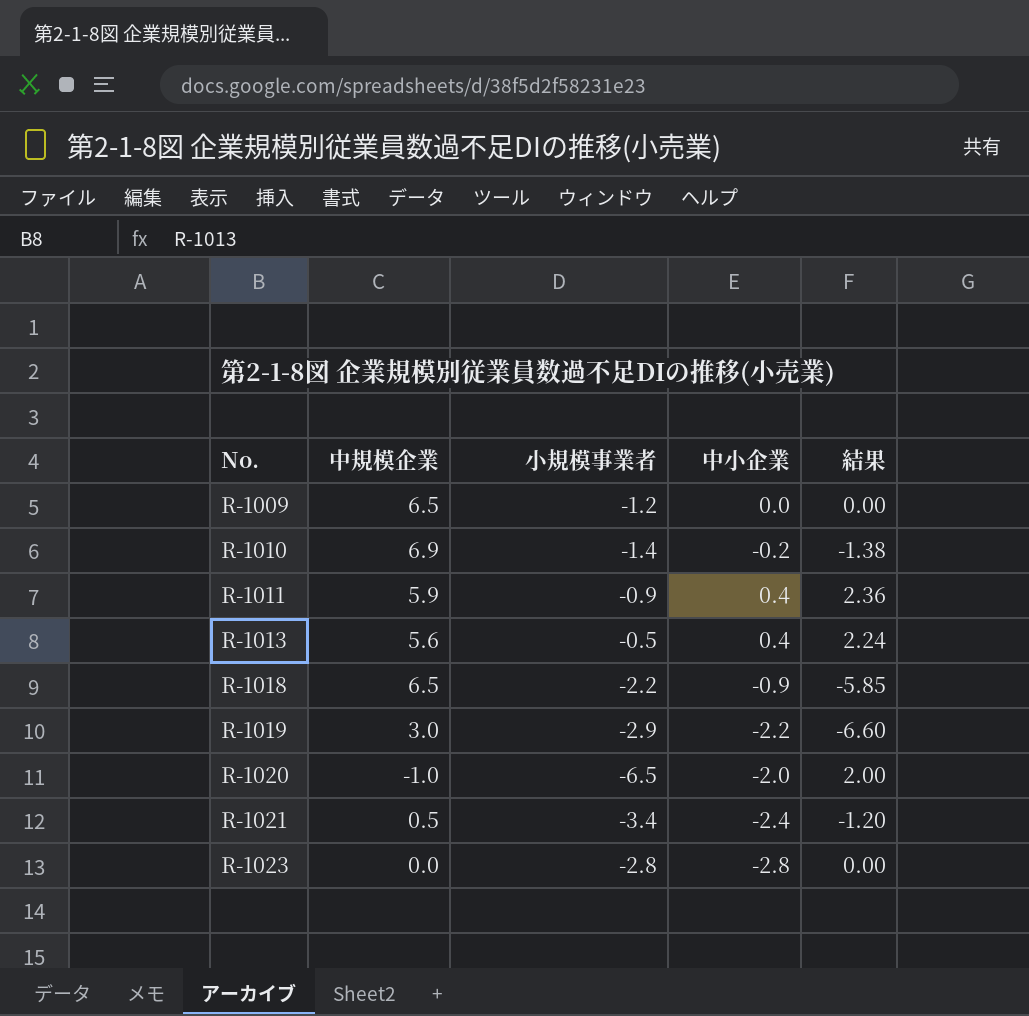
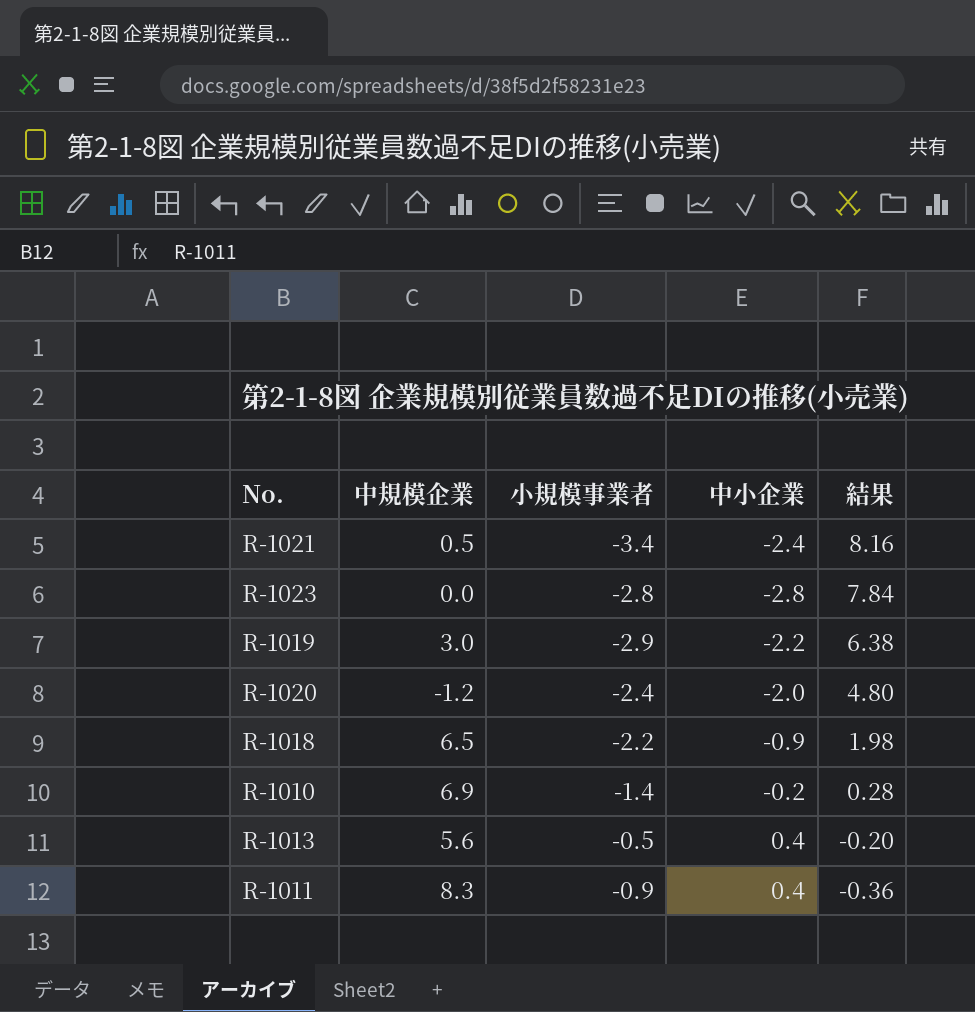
row order: No. ascending -> 結果 descending
column 結果 | formula: [中規模企業] * [中小企業] -> [小規模事業者] * [中小企業]
row R-1009: 6.5 | -1.2 | 0.0 | 0.00 -> none
R-1020 | 中規模企業: -1.0 -> -1.2
R-1020 | 小規模事業者: -6.5 -> -2.4
R-1011 | 中規模企業: 5.9 -> 8.3

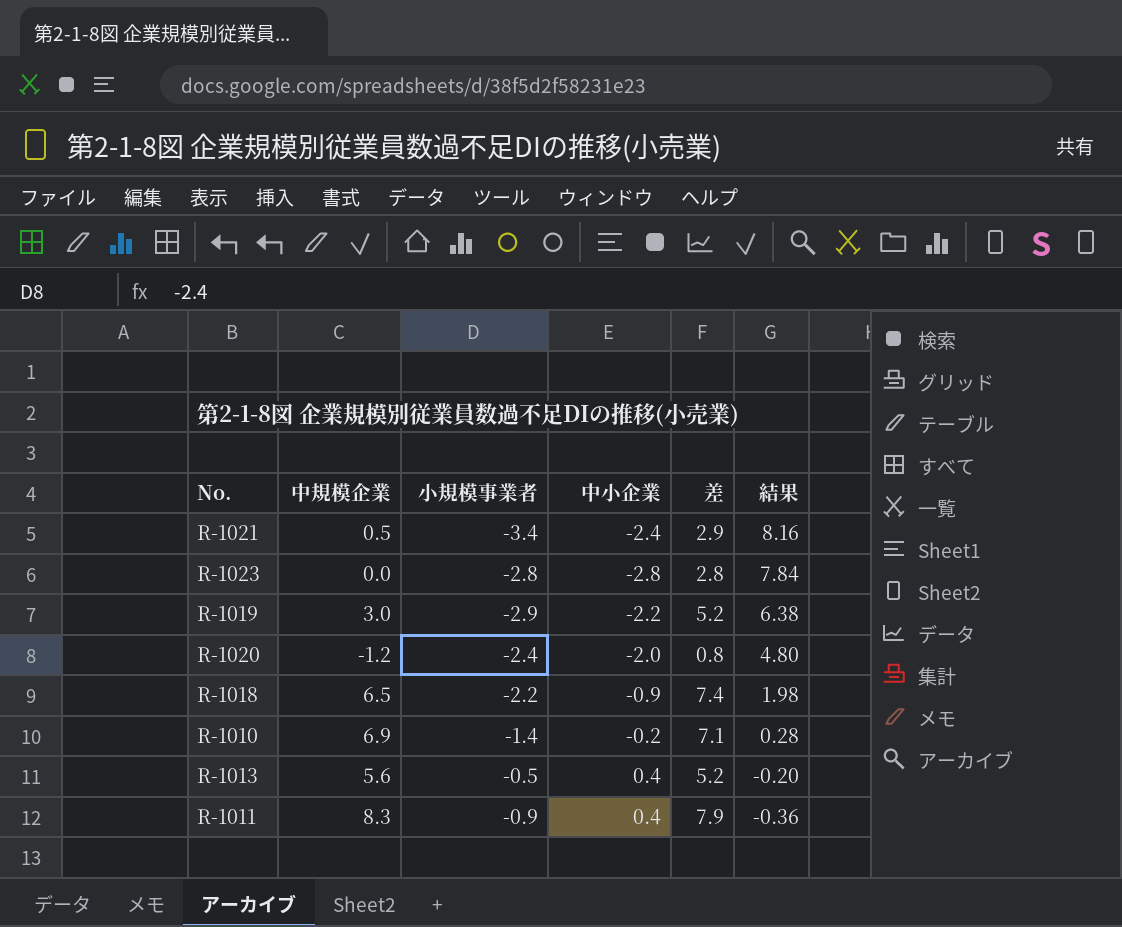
column 差 | formula: none -> [中規模企業] - [中小企業]

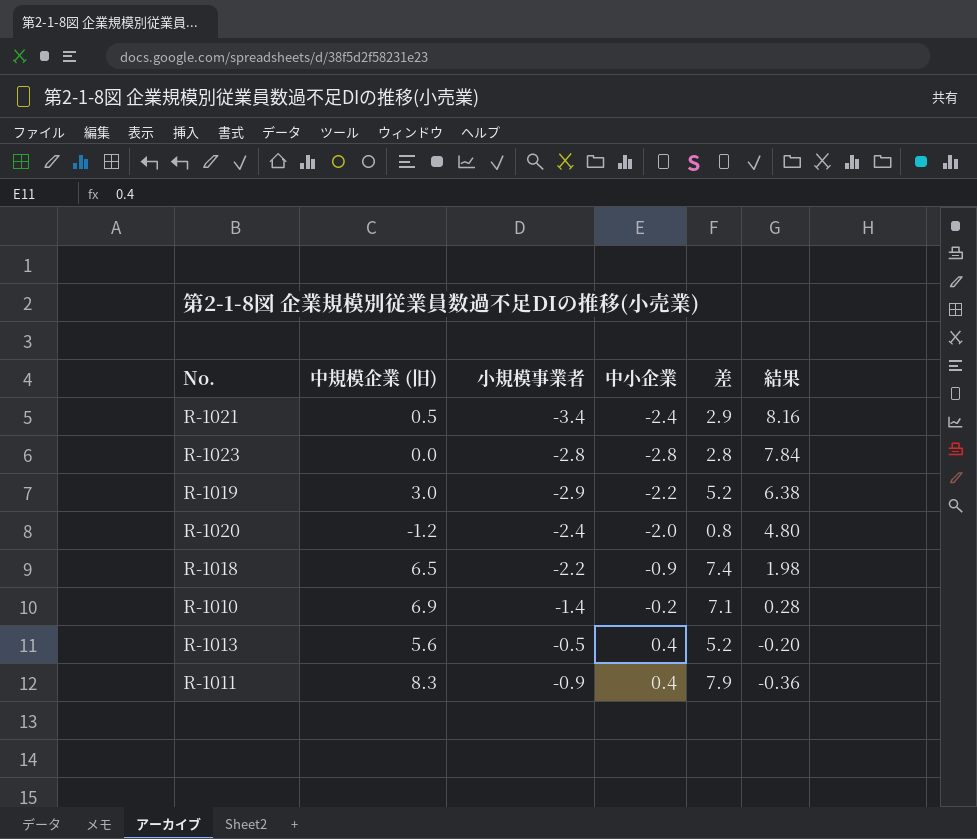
column name: 中規模企業 -> 中規模企業 (旧)

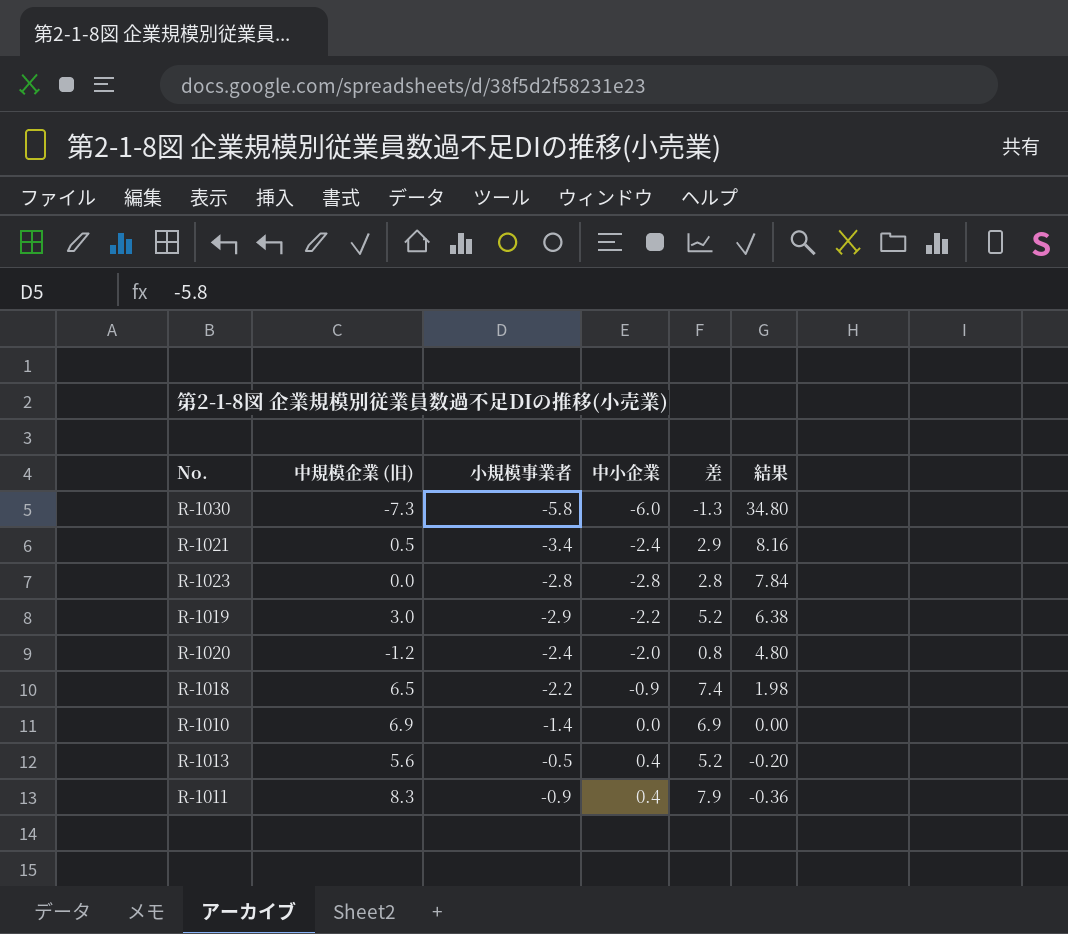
row R-1030: none -> -7.3 | -5.8 | -6.0 | -1.3 | 34.80
R-1010 | 中小企業: -0.2 -> 0.0
R-1010 | 差: 7.1 -> 6.9
R-1010 | 結果: 0.28 -> 0.00

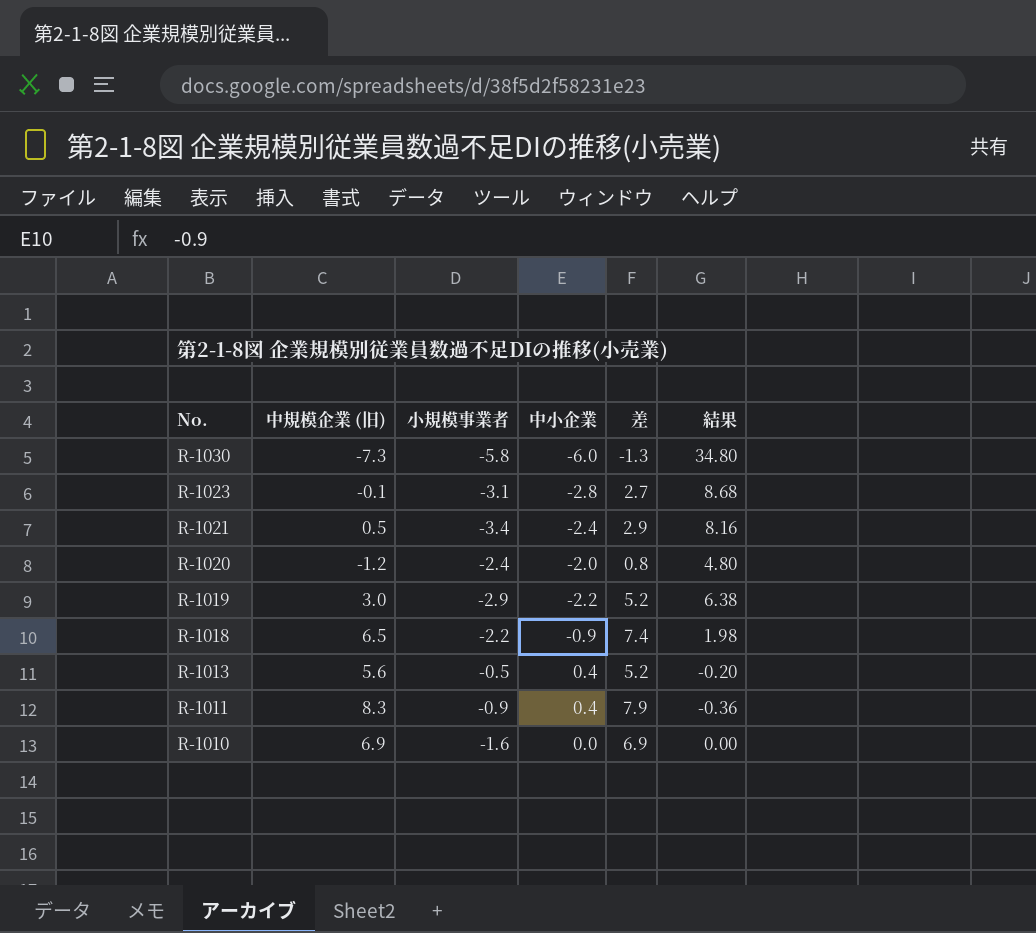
row order: 結果 descending -> No. descending
R-1023 | 中規模企業 (旧): 0.0 -> -0.1
R-1023 | 小規模事業者: -2.8 -> -3.1
R-1023 | 差: 2.8 -> 2.7
R-1023 | 結果: 7.84 -> 8.68
R-1010 | 小規模事業者: -1.4 -> -1.6

